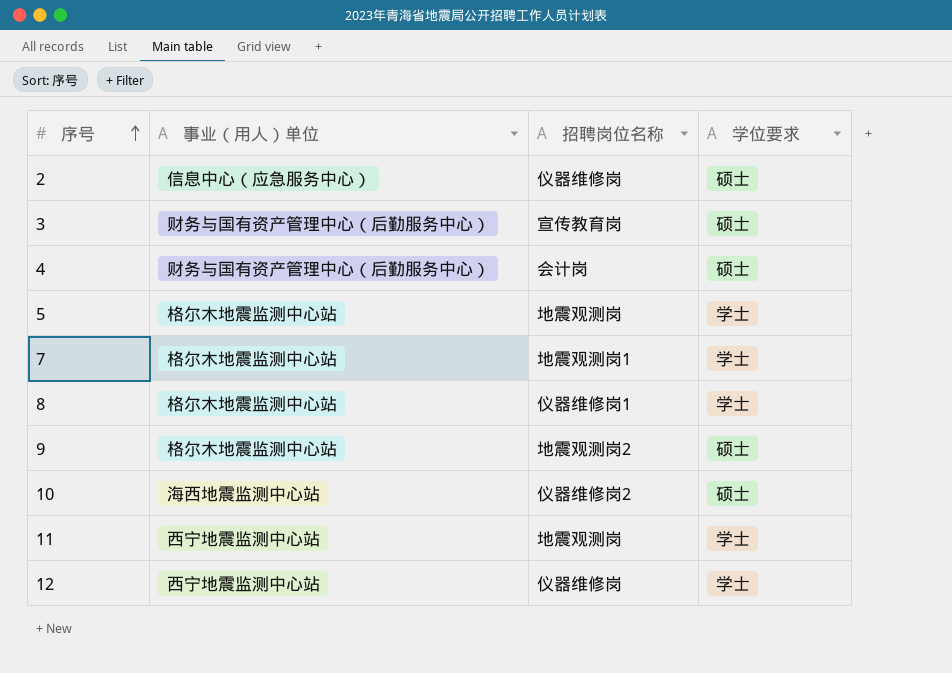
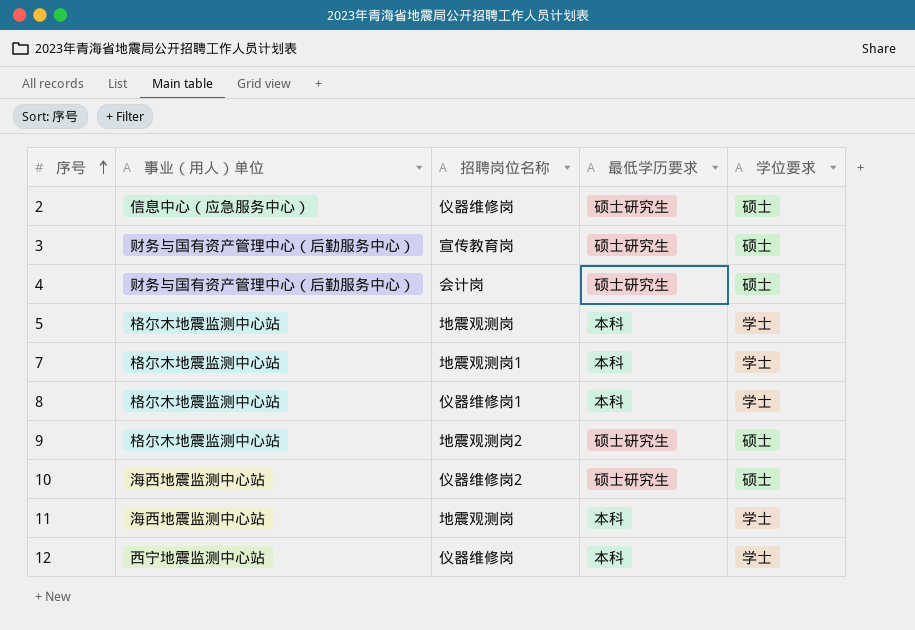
column 最低学历要求 | position: none -> 4
11 | 事业（用人）单位: 西宁地震监测中心站 -> 海西地震监测中心站

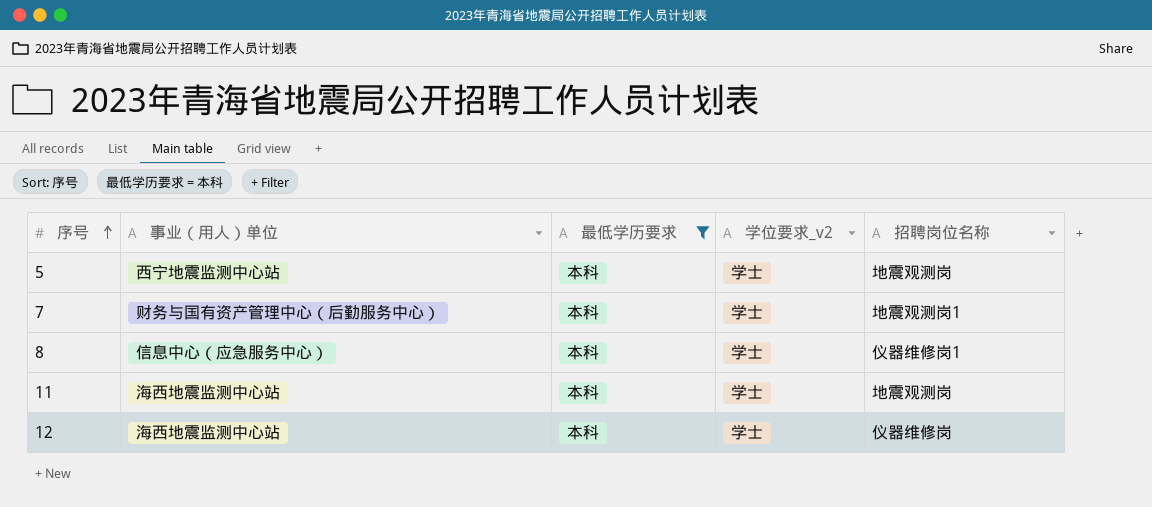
filter: none -> 最低学历要求 = 本科
column name: 学位要求 -> 学位要求_v2
column 招聘岗位名称 | position: 3 -> 5
5 | 事业（用人）单位: 格尔木地震监测中心站 -> 西宁地震监测中心站
7 | 事业（用人）单位: 格尔木地震监测中心站 -> 财务与国有资产管理中心（后勤服务中心）
8 | 事业（用人）单位: 格尔木地震监测中心站 -> 信息中心（应急服务中心）
12 | 事业（用人）单位: 西宁地震监测中心站 -> 海西地震监测中心站

